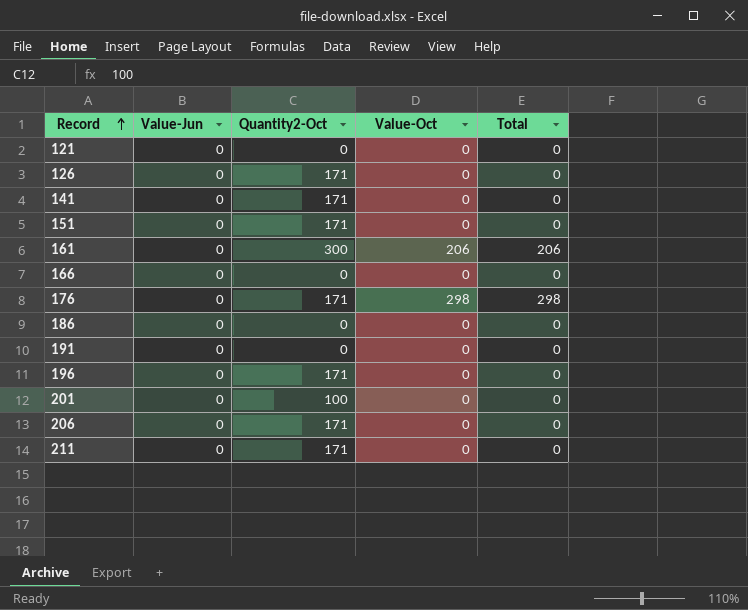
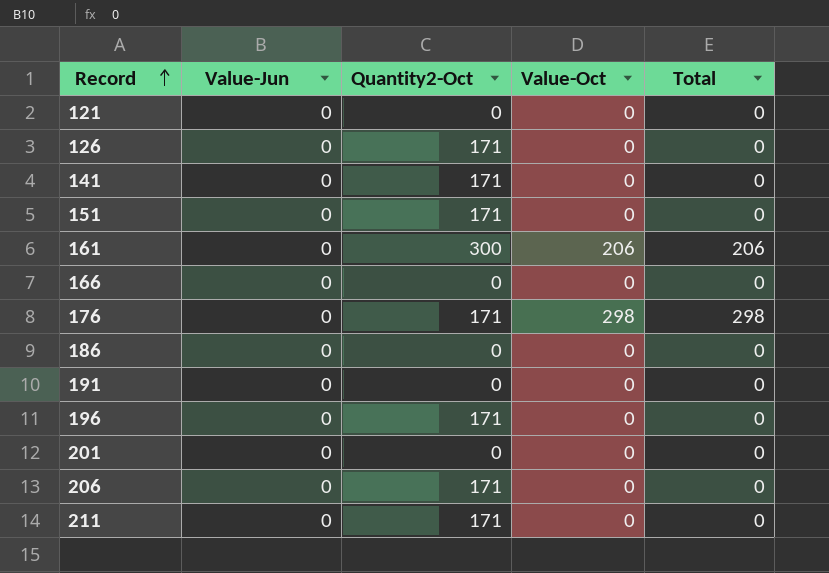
201 | Quantity2-Oct: 100 -> 0

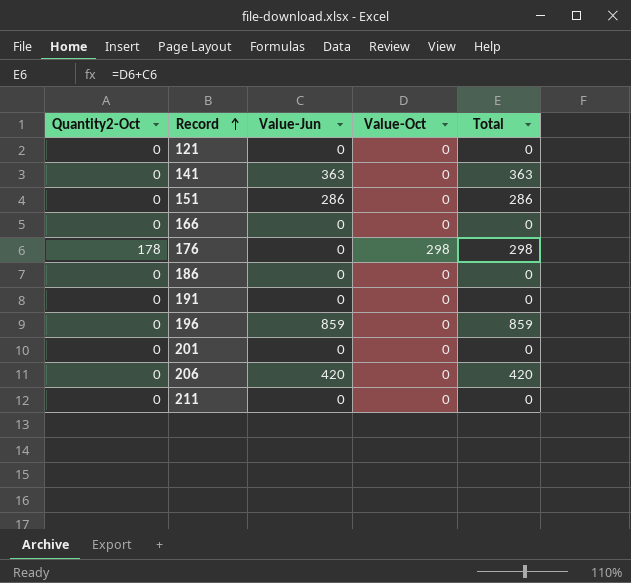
column Quantity2-Oct | position: 3 -> 1
row 126: 0 | 171 | 0 | 0 -> none
row 161: 0 | 300 | 206 | 206 -> none
141 | Quantity2-Oct: 171 -> 0
141 | Value-Jun: 0 -> 363
141 | Total: 0 -> 363
151 | Quantity2-Oct: 171 -> 0
151 | Value-Jun: 0 -> 286
151 | Total: 0 -> 286
176 | Quantity2-Oct: 171 -> 178
196 | Quantity2-Oct: 171 -> 0
196 | Value-Jun: 0 -> 859
196 | Total: 0 -> 859
206 | Quantity2-Oct: 171 -> 0
206 | Value-Jun: 0 -> 420
206 | Total: 0 -> 420
211 | Quantity2-Oct: 171 -> 0

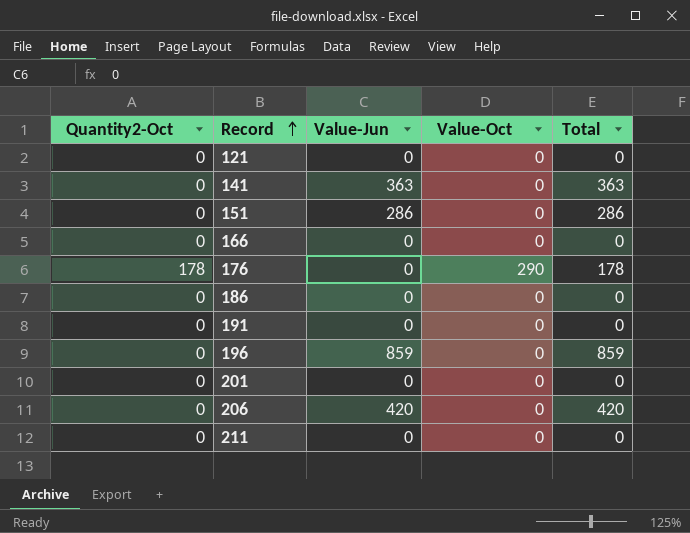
column Total | formula: [Value-Jun] + [Value-Oct] -> [Quantity2-Oct] + [Value-Jun]
176 | Value-Oct: 298 -> 290

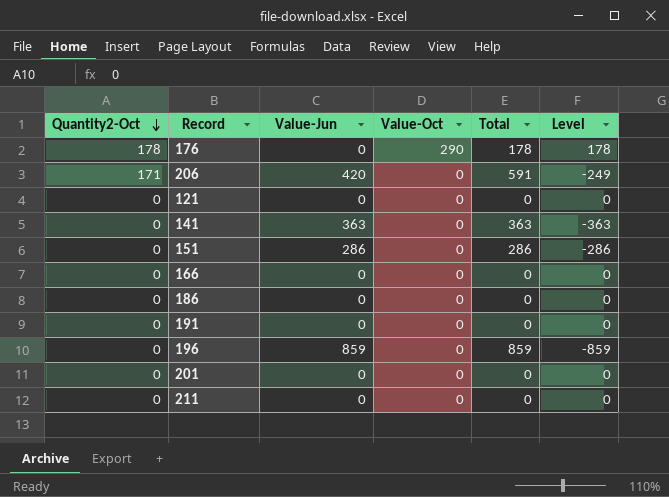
row order: Record ascending -> Quantity2-Oct descending
column Level | formula: none -> [Quantity2-Oct] - [Value-Jun]
206 | Quantity2-Oct: 0 -> 171
206 | Total: 420 -> 591

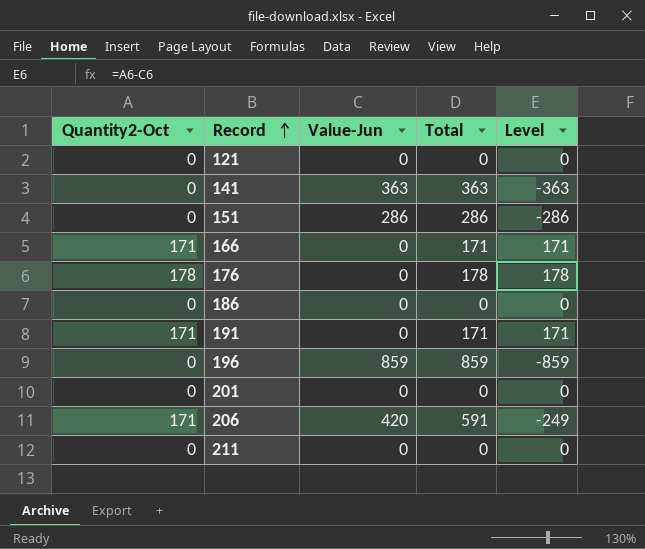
row order: Quantity2-Oct descending -> Record ascending
column Value-Oct | position: 4 -> none
166 | Quantity2-Oct: 0 -> 171
166 | Total: 0 -> 171
166 | Level: 0 -> 171
191 | Quantity2-Oct: 0 -> 171
191 | Total: 0 -> 171
191 | Level: 0 -> 171

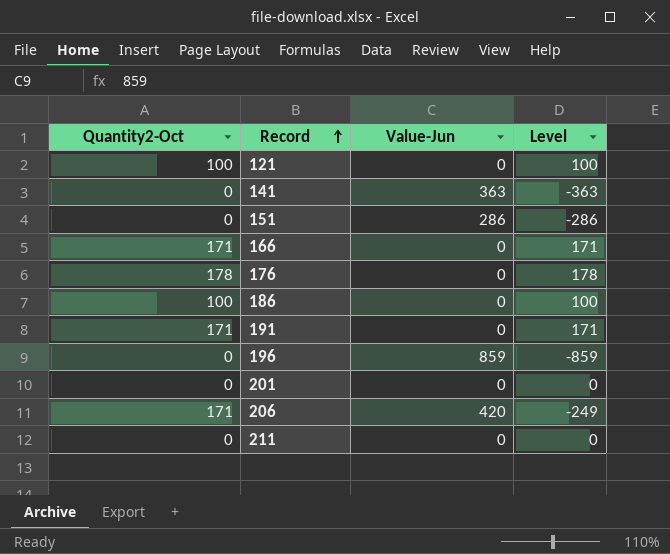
column Total | formula: [Quantity2-Oct] + [Value-Jun] -> none
121 | Quantity2-Oct: 0 -> 100
121 | Level: 0 -> 100
186 | Quantity2-Oct: 0 -> 100
186 | Level: 0 -> 100

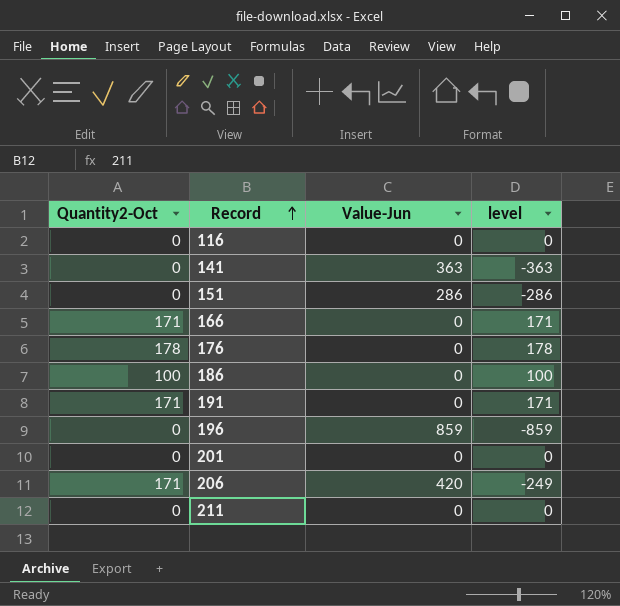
column name: Level -> level
row 121: 100 | 0 | 100 -> none
row 116: none -> 0 | 0 | 0

